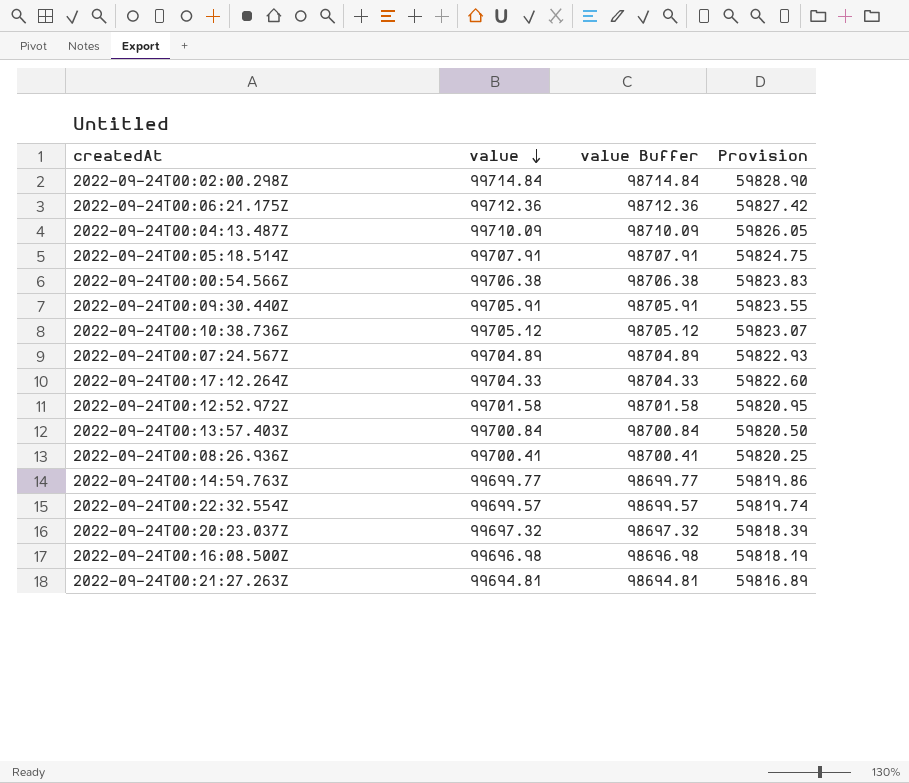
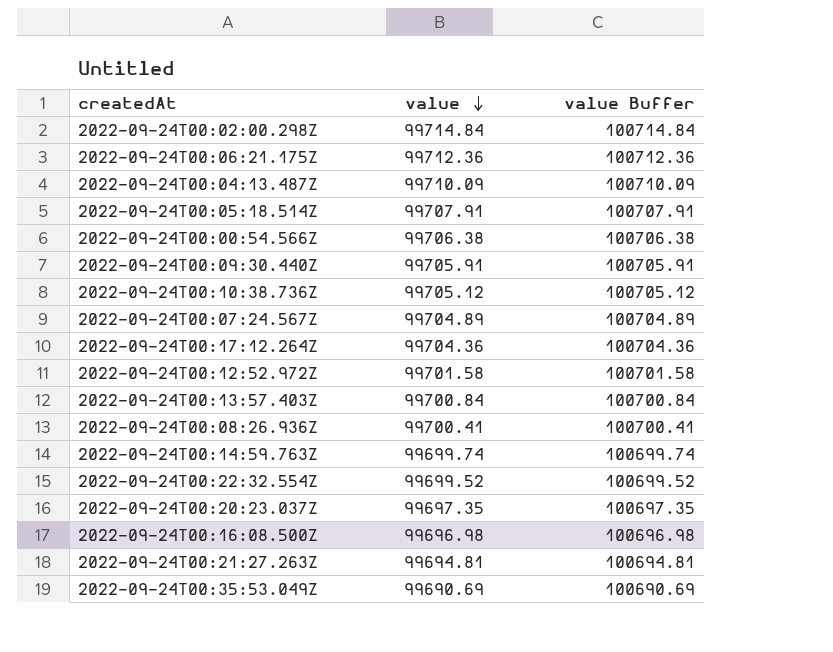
column Provision | formula: [value] * 0.6 -> none
column value Buffer | formula: [value] - 1000 -> [value] + 1000
2022-09-24T00:17:12.264Z | value: 99704.33 -> 99704.36
2022-09-24T00:14:59.763Z | value: 99699.77 -> 99699.74
2022-09-24T00:22:32.554Z | value: 99699.57 -> 99699.52
2022-09-24T00:20:23.037Z | value: 99697.32 -> 99697.35
row 2022-09-24T00:35:53.049Z: none -> 99690.69 | 100690.69

